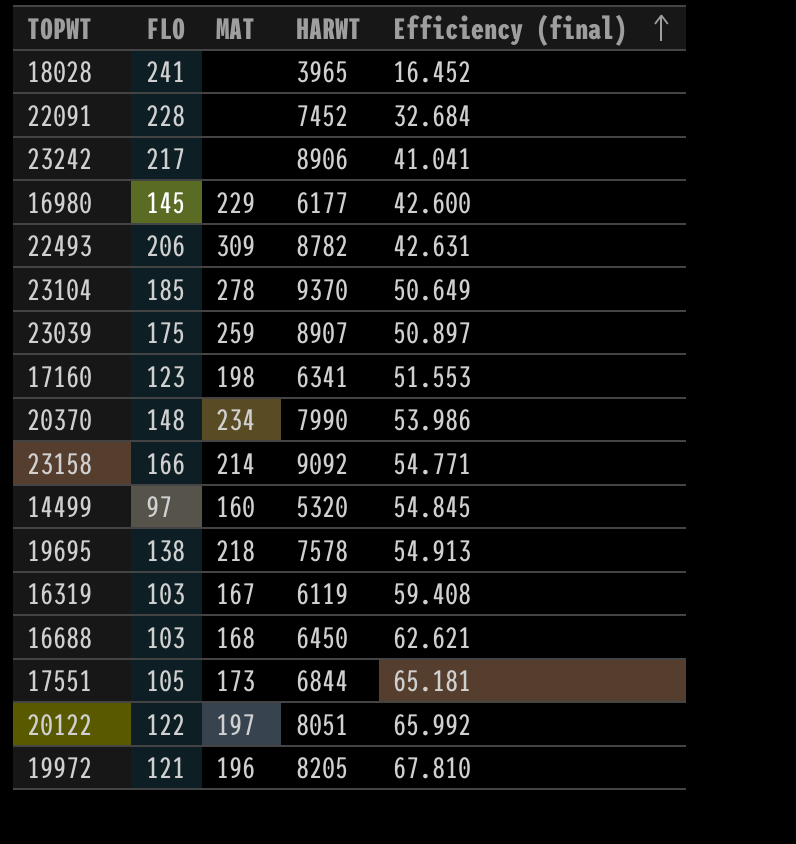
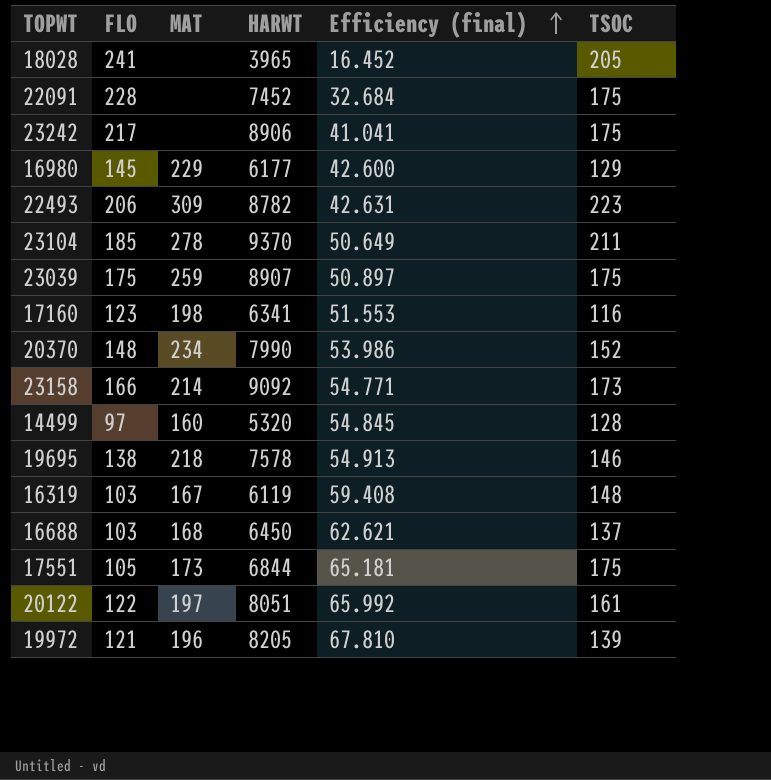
column TSOC | position: none -> 6

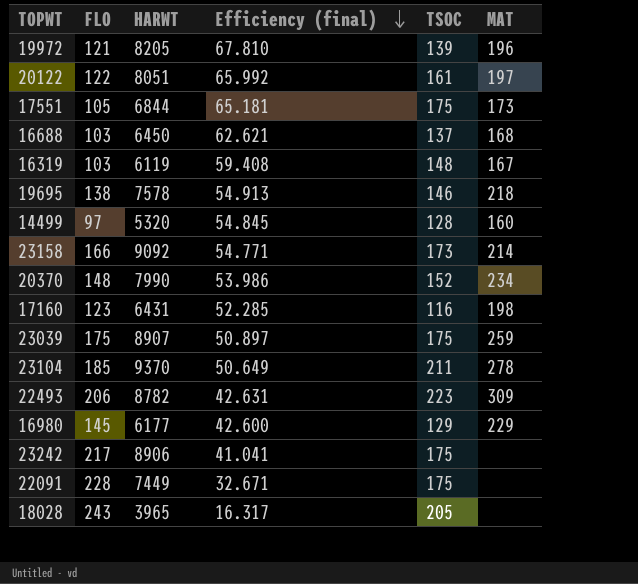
row order: Efficiency (final) ascending -> Efficiency (final) descending
column MAT | position: 3 -> 6
17160 | HARWT: 6341 -> 6431
17160 | Efficiency (final): 51.553 -> 52.285
22091 | HARWT: 7452 -> 7449
22091 | Efficiency (final): 32.684 -> 32.671
18028 | FLO: 241 -> 243
18028 | Efficiency (final): 16.452 -> 16.317

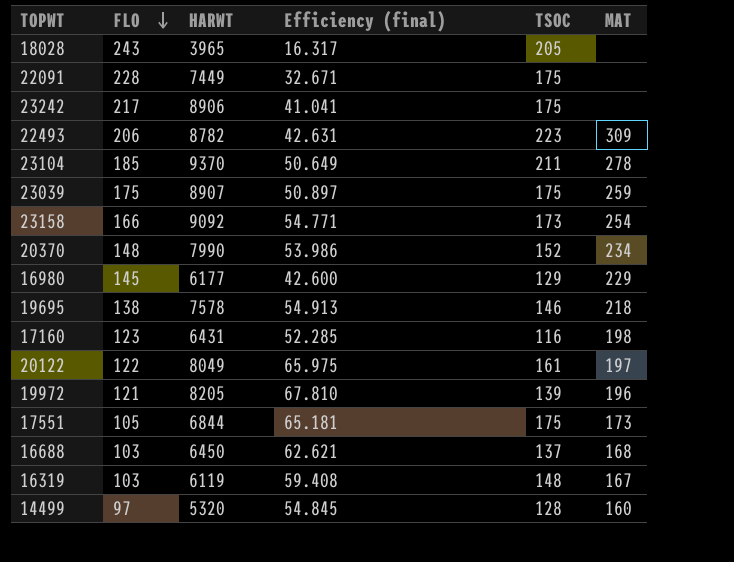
row order: Efficiency (final) descending -> FLO descending
23158 | MAT: 214 -> 254
20122 | HARWT: 8051 -> 8049
20122 | Efficiency (final): 65.992 -> 65.975

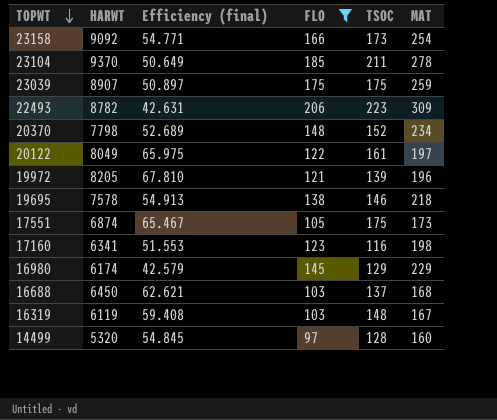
filter: none -> FLO <= 206
row order: FLO descending -> TOPWT descending
column FLO | position: 2 -> 4
20370 | HARWT: 7990 -> 7798
20370 | Efficiency (final): 53.986 -> 52.689
17551 | HARWT: 6844 -> 6874
17551 | Efficiency (final): 65.181 -> 65.467
17160 | HARWT: 6431 -> 6341
17160 | Efficiency (final): 52.285 -> 51.553
16980 | HARWT: 6177 -> 6174
16980 | Efficiency (final): 42.600 -> 42.579

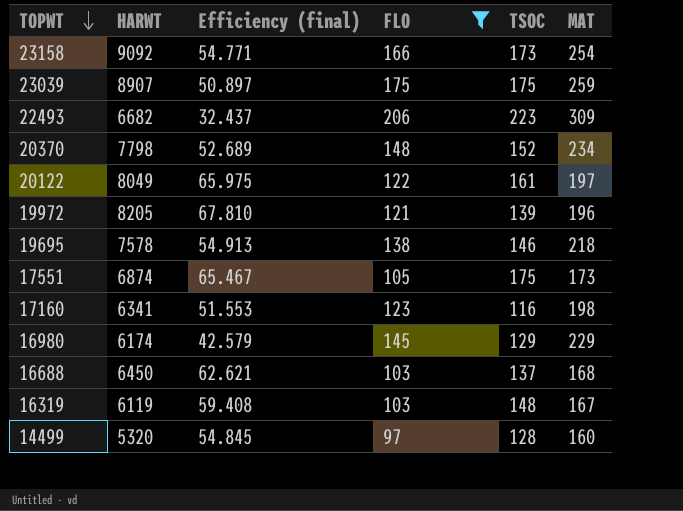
row 23104: 9370 | 50.649 | 185 | 211 | 278 -> none
22493 | HARWT: 8782 -> 6682
22493 | Efficiency (final): 42.631 -> 32.437

